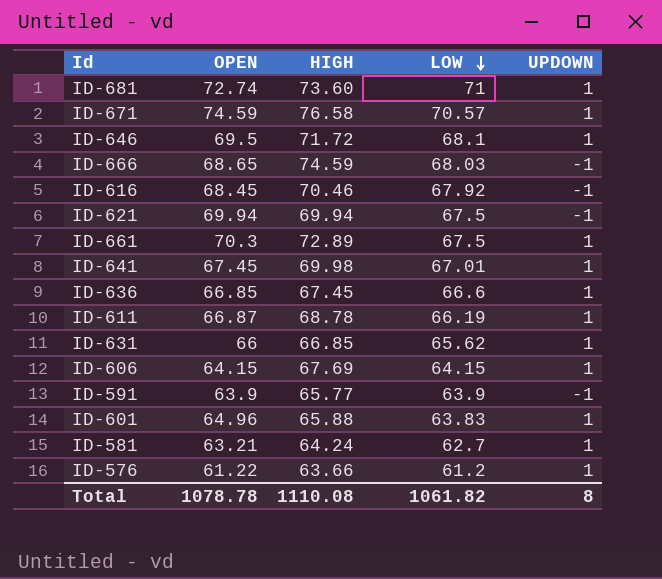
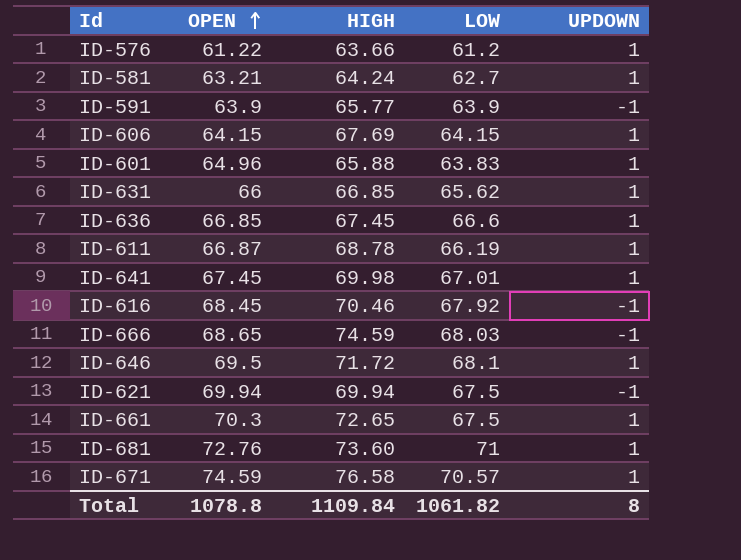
row order: LOW descending -> OPEN ascending
ID-661 | HIGH: 72.89 -> 72.65
ID-681 | OPEN: 72.74 -> 72.76
Total | OPEN: 1078.78 -> 1078.8
Total | HIGH: 1110.08 -> 1109.84

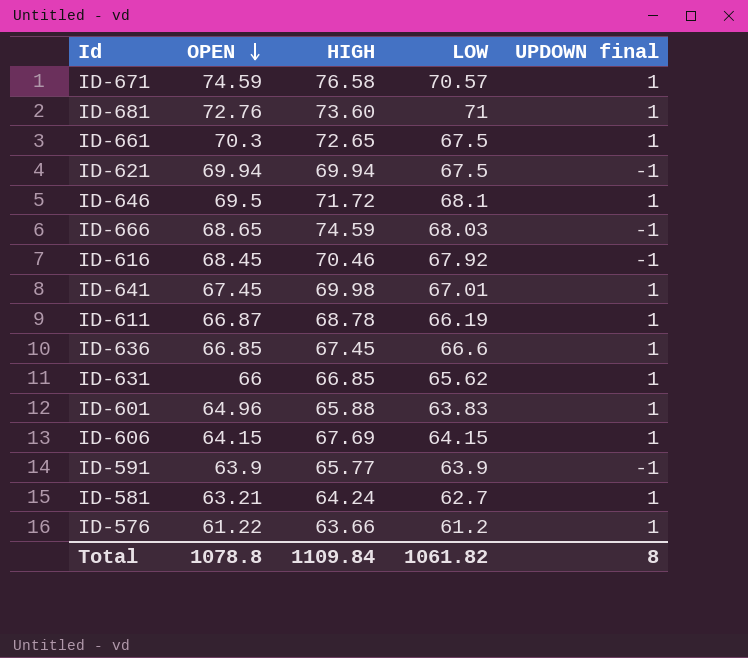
row order: OPEN ascending -> OPEN descending
column name: UPDOWN -> UPDOWN final

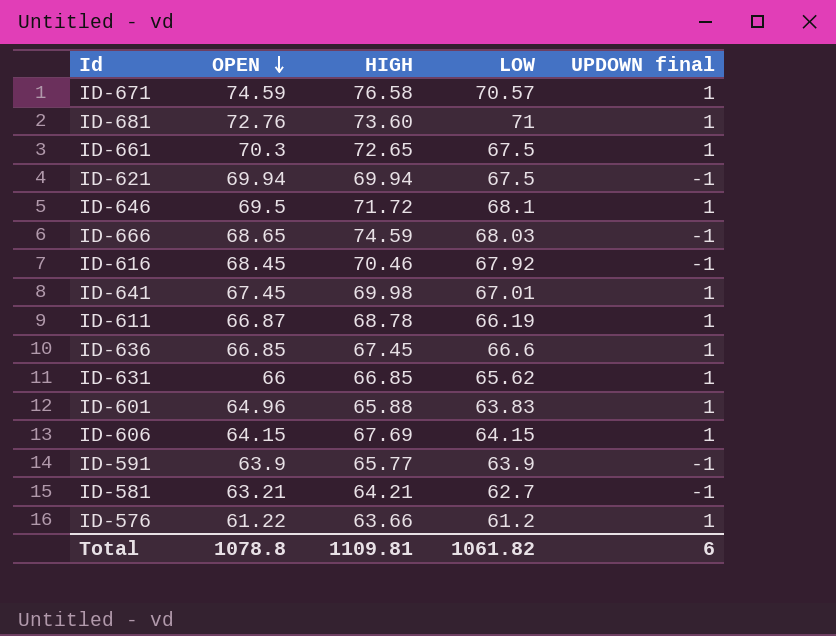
ID-581 | HIGH: 64.24 -> 64.21
ID-581 | UPDOWN final: 1 -> -1
Total | HIGH: 1109.84 -> 1109.81
Total | UPDOWN final: 8 -> 6

